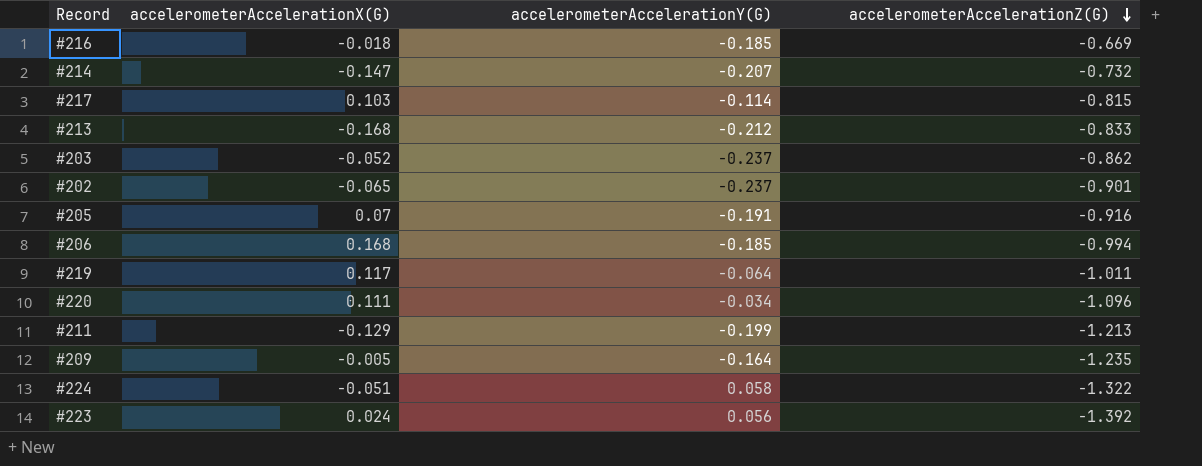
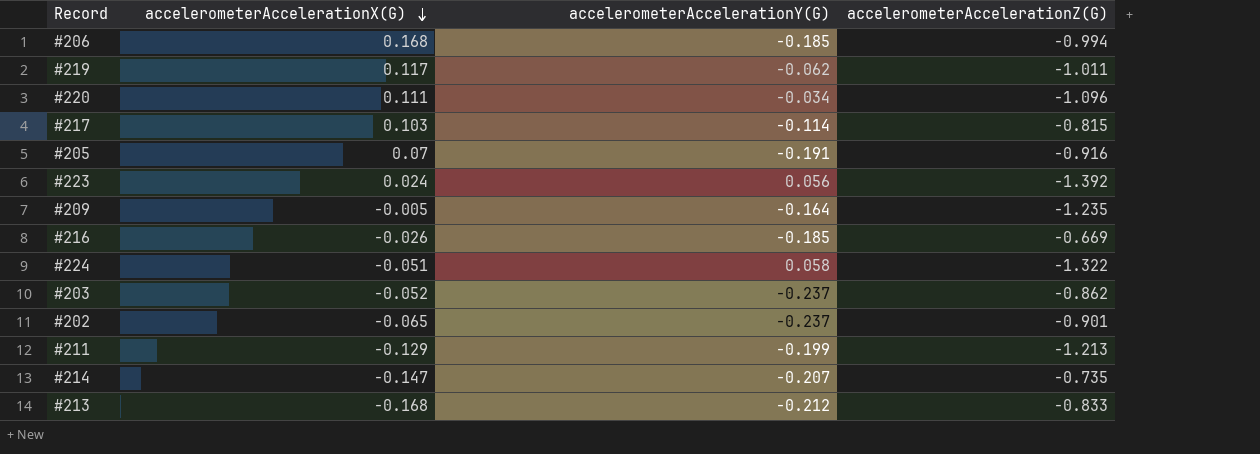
row order: accelerometerAccelerationZ(G) descending -> accelerometerAccelerationX(G) descending
#219 | accelerometerAccelerationY(G): -0.064 -> -0.062
#216 | accelerometerAccelerationX(G): -0.018 -> -0.026
#214 | accelerometerAccelerationZ(G): -0.732 -> -0.735

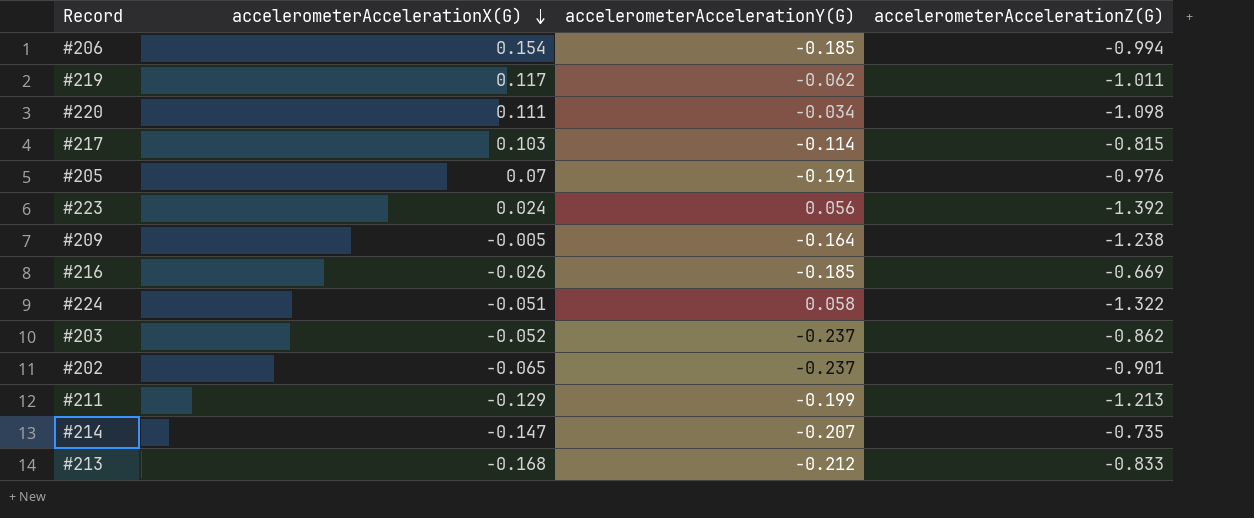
#206 | accelerometerAccelerationX(G): 0.168 -> 0.154
#220 | accelerometerAccelerationZ(G): -1.096 -> -1.098
#205 | accelerometerAccelerationZ(G): -0.916 -> -0.976
#209 | accelerometerAccelerationZ(G): -1.235 -> -1.238

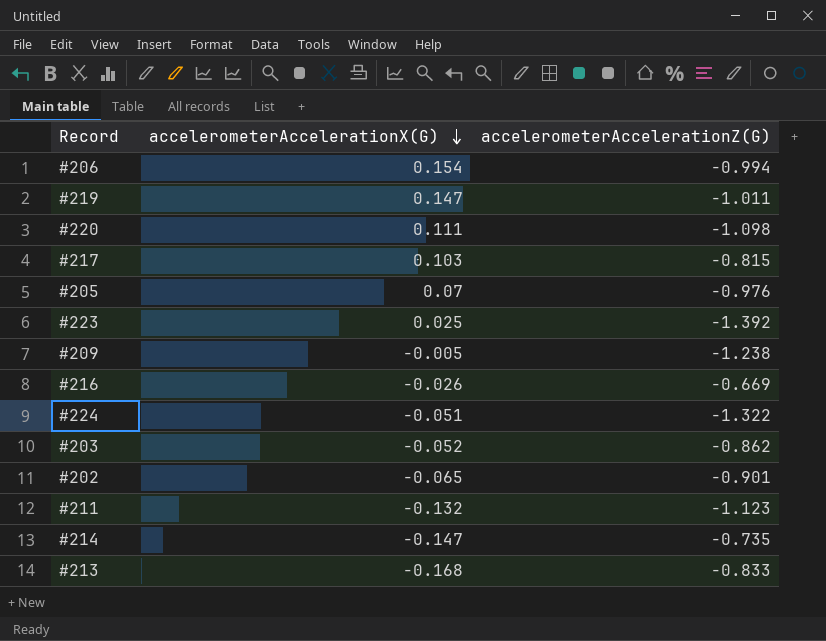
column accelerometerAccelerationY(G) | position: 3 -> none
#219 | accelerometerAccelerationX(G): 0.117 -> 0.147
#223 | accelerometerAccelerationX(G): 0.024 -> 0.025
#211 | accelerometerAccelerationX(G): -0.129 -> -0.132
#211 | accelerometerAccelerationZ(G): -1.213 -> -1.123

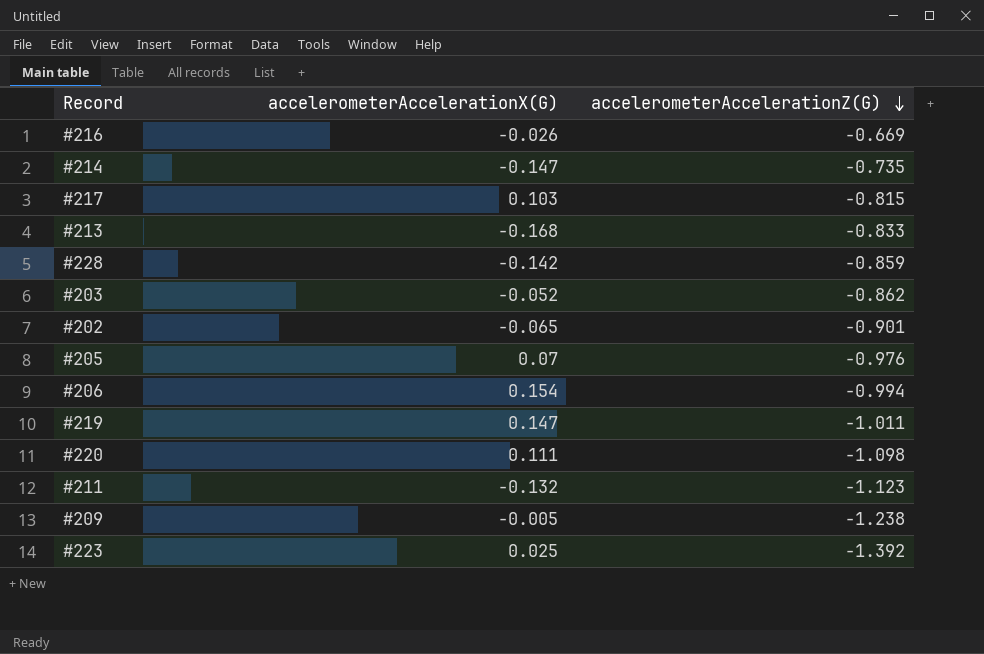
row order: accelerometerAccelerationX(G) descending -> accelerometerAccelerationZ(G) descending
row #224: -0.051 | -1.322 -> none
row #228: none -> -0.142 | -0.859

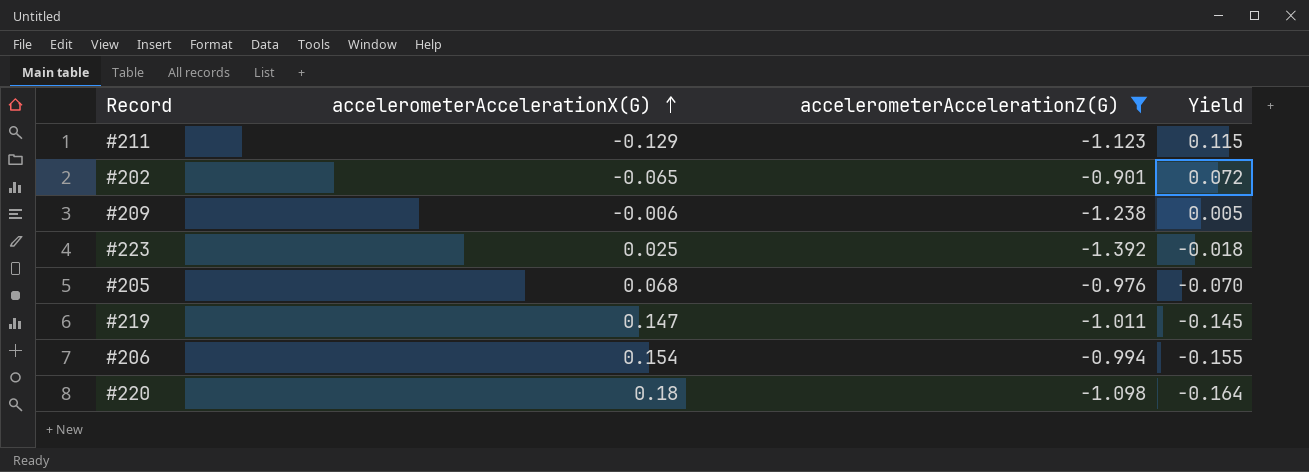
filter: none -> accelerometerAccelerationZ(G) <= -0.901
row order: accelerometerAccelerationZ(G) descending -> accelerometerAccelerationX(G) ascending
column Yield | formula: none -> [accelerometerAccelerationX(G)] / [accelerometerAccelerationZ(G)]
#211 | accelerometerAccelerationX(G): -0.132 -> -0.129
#209 | accelerometerAccelerationX(G): -0.005 -> -0.006
#205 | accelerometerAccelerationX(G): 0.07 -> 0.068
#220 | accelerometerAccelerationX(G): 0.111 -> 0.18

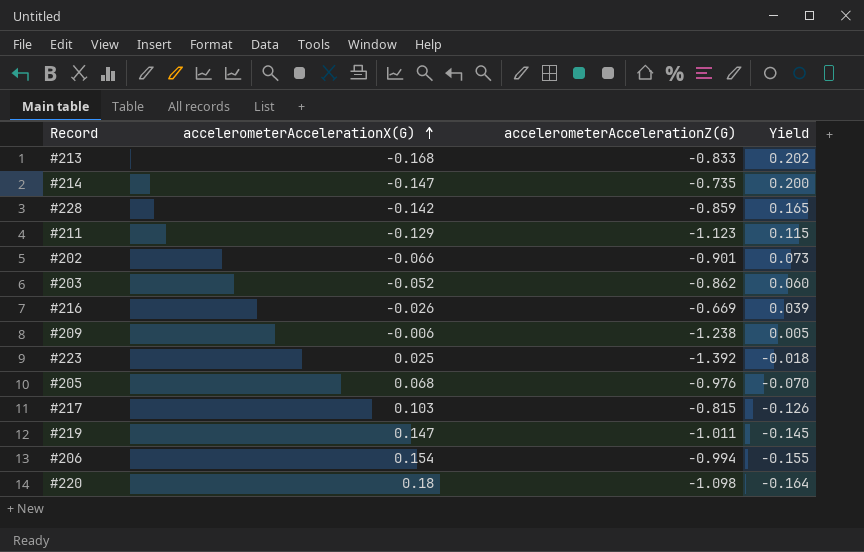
filter: accelerometerAccelerationZ(G) <= -0.901 -> none
#202 | accelerometerAccelerationX(G): -0.065 -> -0.066
#202 | Yield: 0.072 -> 0.073

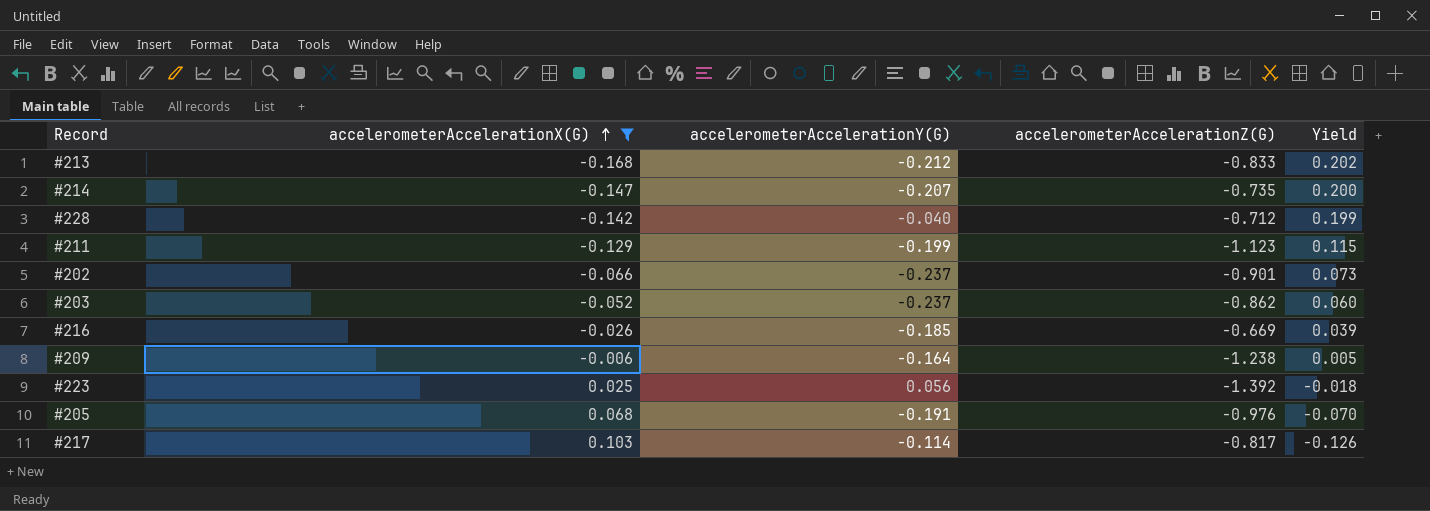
filter: none -> accelerometerAccelerationX(G) <= 0.103
column accelerometerAccelerationY(G) | position: none -> 3
#228 | accelerometerAccelerationZ(G): -0.859 -> -0.712
#228 | Yield: 0.165 -> 0.199
#217 | accelerometerAccelerationZ(G): -0.815 -> -0.817

